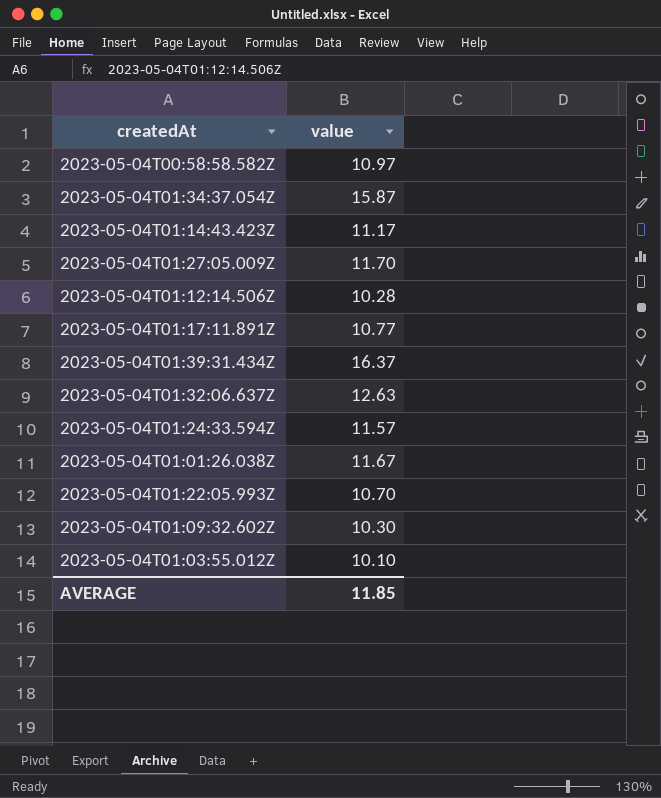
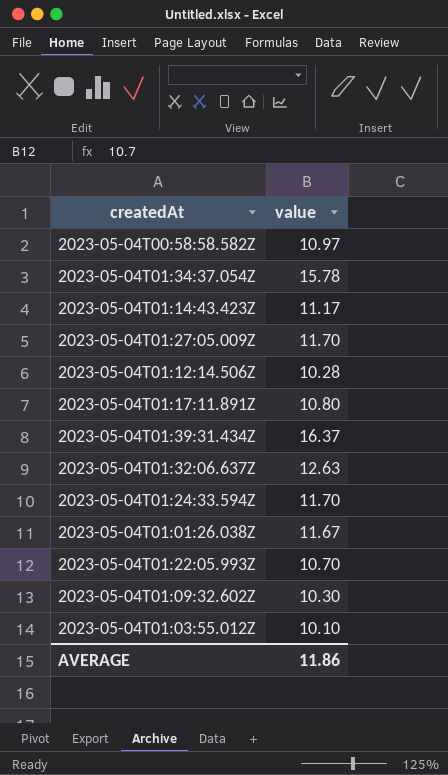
2023-05-04T01:34:37.054Z | value: 15.87 -> 15.78
2023-05-04T01:17:11.891Z | value: 10.77 -> 10.80
2023-05-04T01:24:33.594Z | value: 11.57 -> 11.70
AVERAGE | value: 11.85 -> 11.86

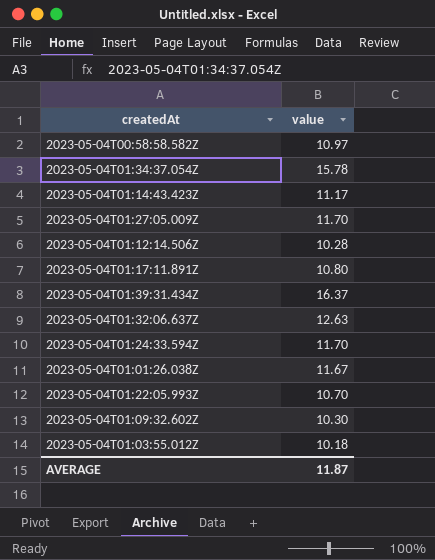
2023-05-04T01:03:55.012Z | value: 10.10 -> 10.18
AVERAGE | value: 11.86 -> 11.87

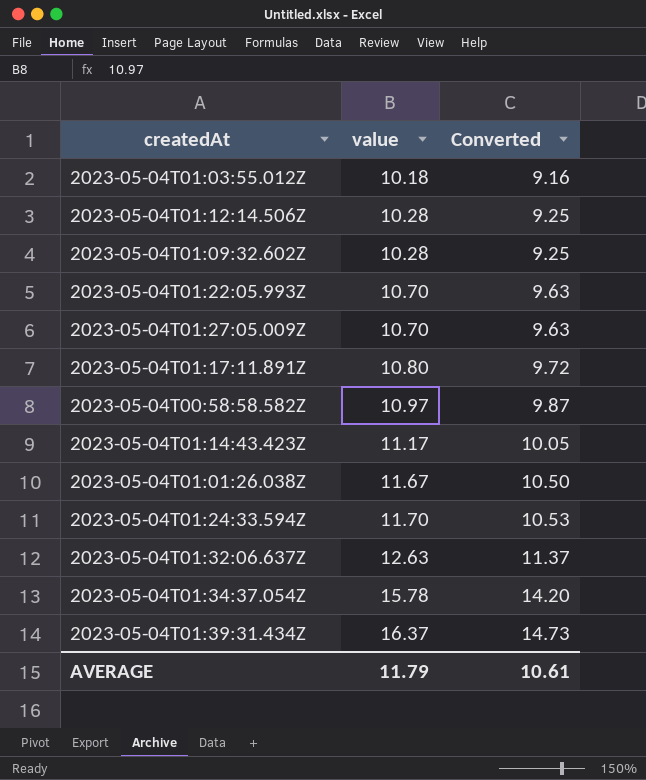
row order: none -> value ascending
column Converted | formula: none -> [value] * 0.9
2023-05-04T01:09:32.602Z | value: 10.30 -> 10.28
2023-05-04T01:27:05.009Z | value: 11.70 -> 10.70
AVERAGE | value: 11.87 -> 11.79

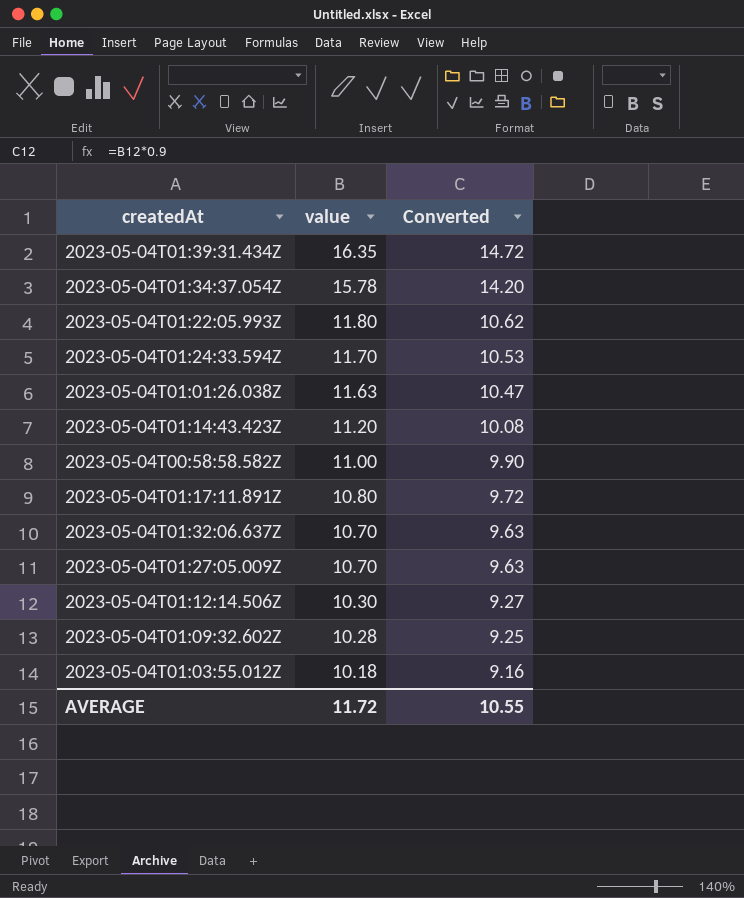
row order: value ascending -> value descending
2023-05-04T01:39:31.434Z | value: 16.37 -> 16.35
2023-05-04T01:39:31.434Z | Converted: 14.73 -> 14.72
2023-05-04T01:22:05.993Z | value: 10.70 -> 11.80
2023-05-04T01:22:05.993Z | Converted: 9.63 -> 10.62
2023-05-04T01:01:26.038Z | value: 11.67 -> 11.63
2023-05-04T01:01:26.038Z | Converted: 10.50 -> 10.47
2023-05-04T01:14:43.423Z | value: 11.17 -> 11.20
2023-05-04T01:14:43.423Z | Converted: 10.05 -> 10.08
2023-05-04T00:58:58.582Z | value: 10.97 -> 11.00
2023-05-04T00:58:58.582Z | Converted: 9.87 -> 9.90
2023-05-04T01:32:06.637Z | value: 12.63 -> 10.70
2023-05-04T01:32:06.637Z | Converted: 11.37 -> 9.63
2023-05-04T01:12:14.506Z | value: 10.28 -> 10.30
2023-05-04T01:12:14.506Z | Converted: 9.25 -> 9.27
AVERAGE | value: 11.79 -> 11.72
AVERAGE | Converted: 10.61 -> 10.55

